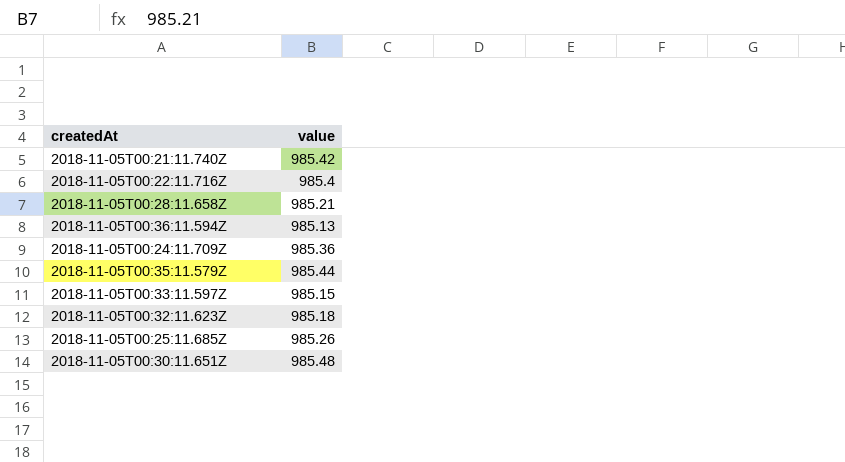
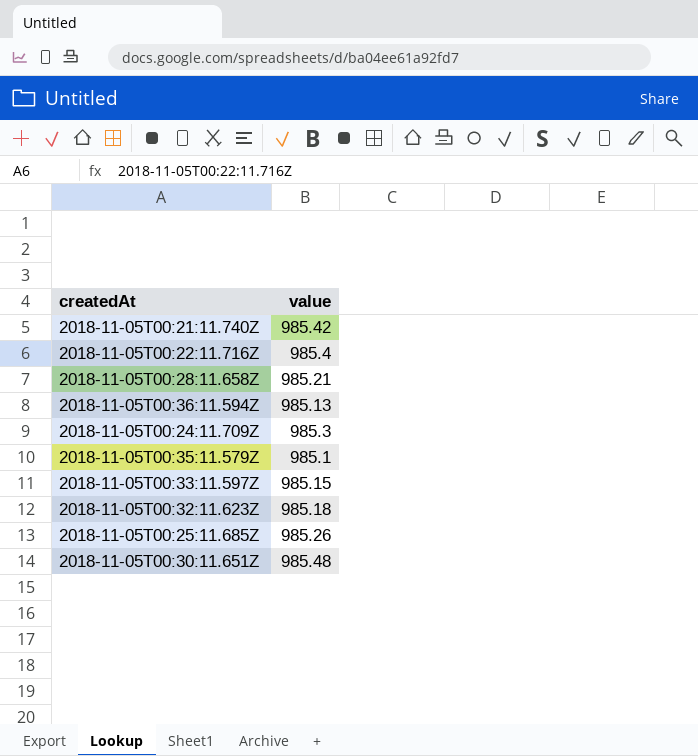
2018-11-05T00:24:11.709Z | value: 985.36 -> 985.3
2018-11-05T00:35:11.579Z | value: 985.44 -> 985.1

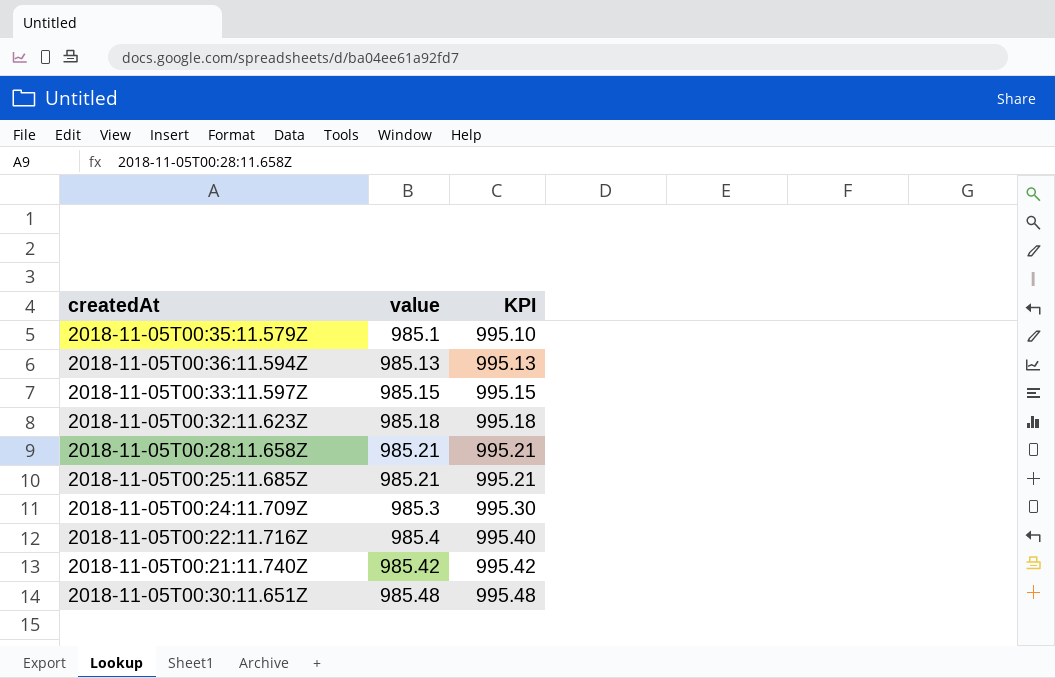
row order: none -> value ascending
column KPI | formula: none -> [value] + 10
2018-11-05T00:25:11.685Z | value: 985.26 -> 985.21

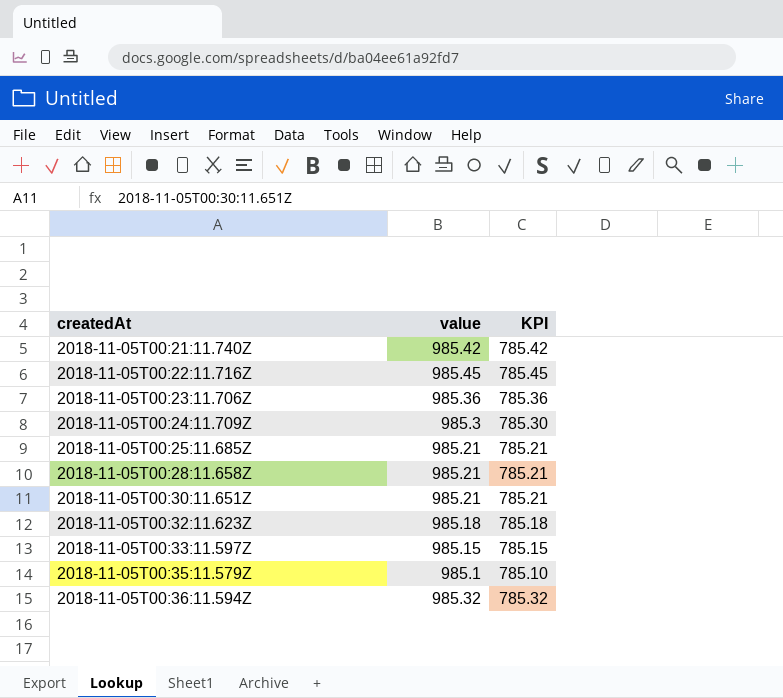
row order: value ascending -> createdAt ascending
column KPI | formula: [value] + 10 -> [value] - 200
2018-11-05T00:22:11.716Z | value: 985.4 -> 985.45
row 2018-11-05T00:23:11.706Z: none -> 985.36 | 785.36
2018-11-05T00:30:11.651Z | value: 985.48 -> 985.21
2018-11-05T00:36:11.594Z | value: 985.13 -> 985.32

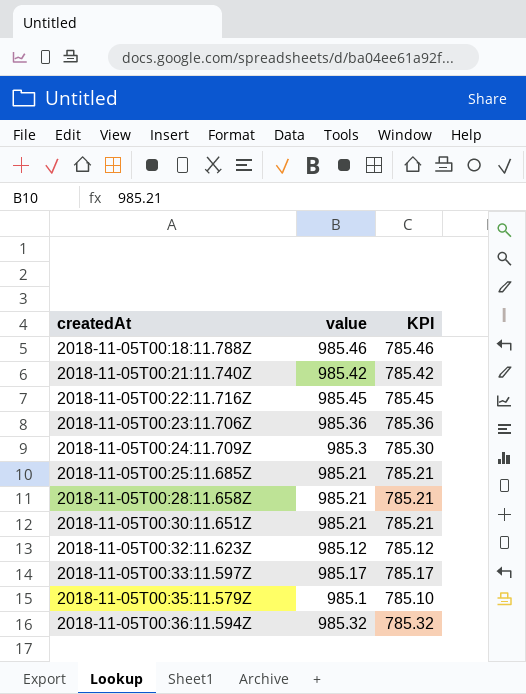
row 2018-11-05T00:18:11.788Z: none -> 985.46 | 785.46
2018-11-05T00:32:11.623Z | value: 985.18 -> 985.12
2018-11-05T00:32:11.623Z | KPI: 785.18 -> 785.12
2018-11-05T00:33:11.597Z | value: 985.15 -> 985.17
2018-11-05T00:33:11.597Z | KPI: 785.15 -> 785.17

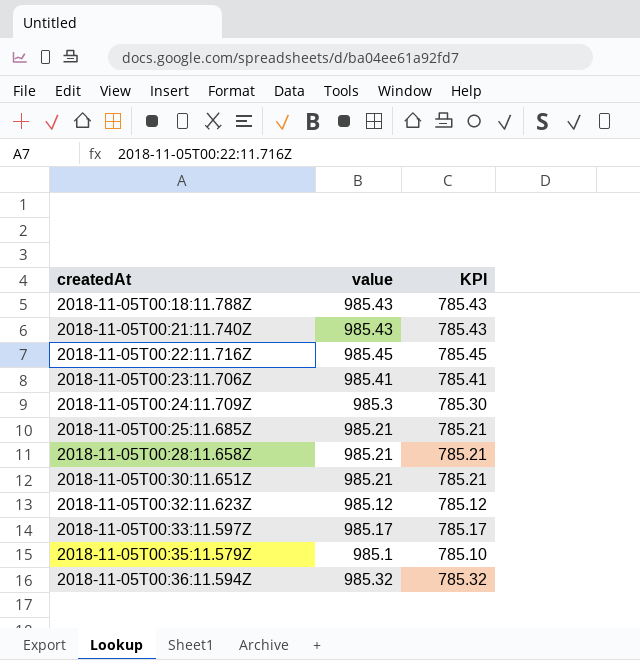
2018-11-05T00:18:11.788Z | value: 985.46 -> 985.43
2018-11-05T00:18:11.788Z | KPI: 785.46 -> 785.43
2018-11-05T00:21:11.740Z | value: 985.42 -> 985.43
2018-11-05T00:21:11.740Z | KPI: 785.42 -> 785.43
2018-11-05T00:23:11.706Z | value: 985.36 -> 985.41
2018-11-05T00:23:11.706Z | KPI: 785.36 -> 785.41

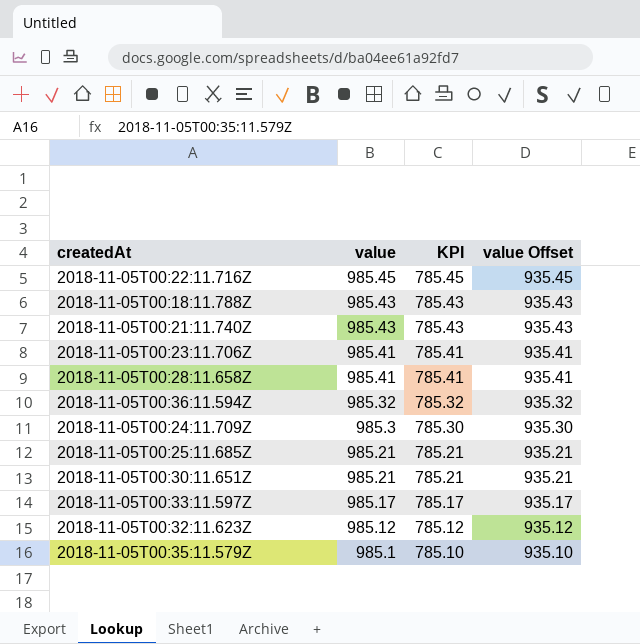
row order: createdAt ascending -> value descending
column value Offset | formula: none -> [value] - 50
2018-11-05T00:28:11.658Z | value: 985.21 -> 985.41
2018-11-05T00:28:11.658Z | KPI: 785.21 -> 785.41

